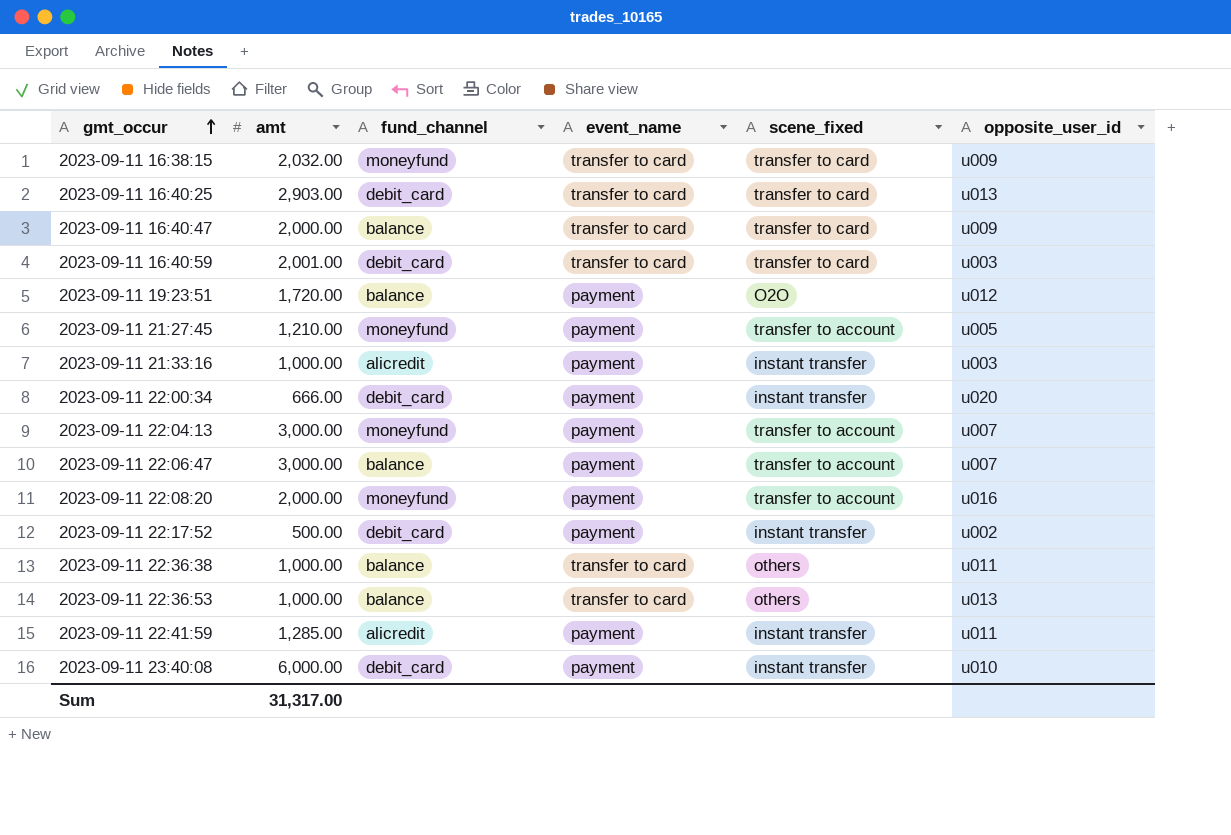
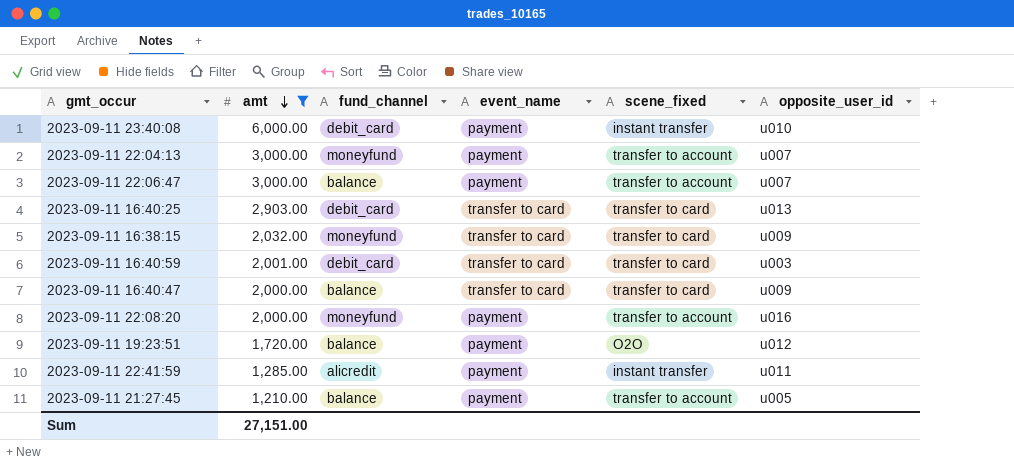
filter: none -> amt >= 1,210.00
row order: gmt_occur ascending -> amt descending
2023-09-11 21:27:45 | fund_channel: moneyfund -> balance
Sum | amt: 31,317.00 -> 27,151.00

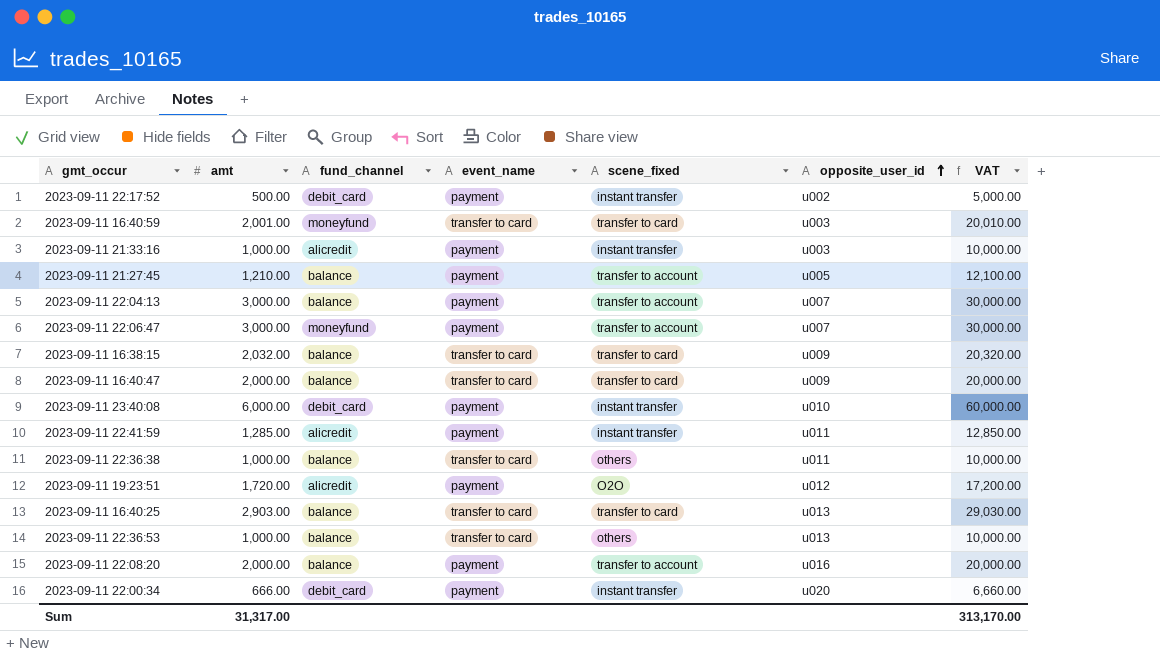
filter: amt >= 1,210.00 -> none
row order: amt descending -> opposite_user_id ascending
column VAT | formula: none -> [amt] * 10
2023-09-11 16:40:59 | fund_channel: debit_card -> moneyfund
2023-09-11 22:04:13 | fund_channel: moneyfund -> balance
2023-09-11 22:06:47 | fund_channel: balance -> moneyfund
2023-09-11 16:38:15 | fund_channel: moneyfund -> balance
2023-09-11 19:23:51 | fund_channel: balance -> alicredit
2023-09-11 16:40:25 | fund_channel: debit_card -> balance
2023-09-11 22:08:20 | fund_channel: moneyfund -> balance
Sum | amt: 27,151.00 -> 31,317.00

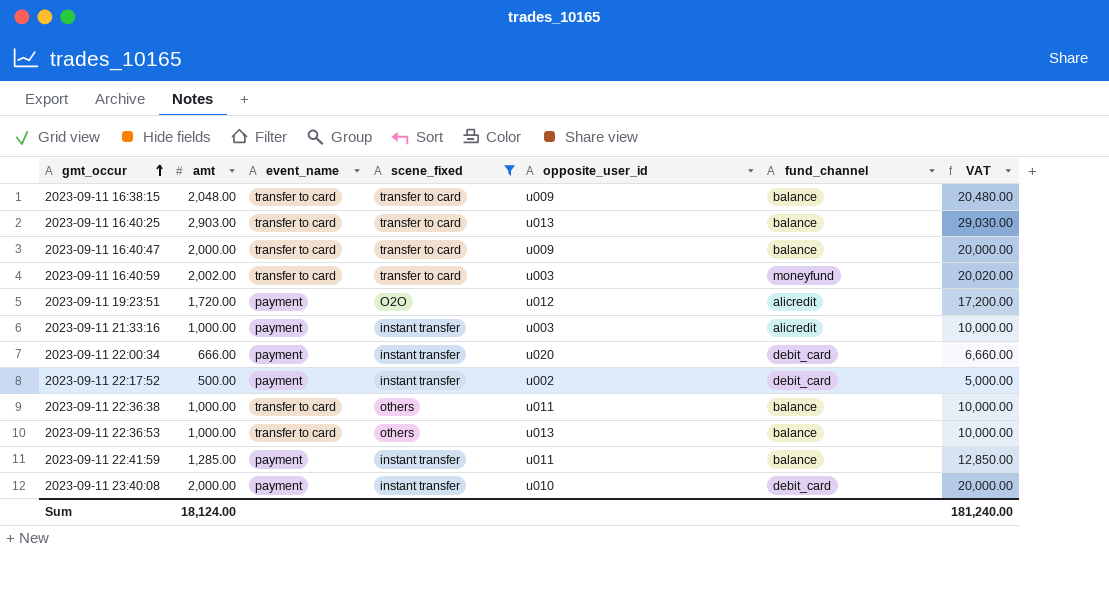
filter: none -> scene_fixed != transfer to account
row order: opposite_user_id ascending -> gmt_occur ascending
column fund_channel | position: 3 -> 6
2023-09-11 16:38:15 | amt: 2,032.00 -> 2,048.00
2023-09-11 16:38:15 | VAT: 20,320.00 -> 20,480.00
2023-09-11 16:40:59 | amt: 2,001.00 -> 2,002.00
2023-09-11 16:40:59 | VAT: 20,010.00 -> 20,020.00
2023-09-11 22:41:59 | fund_channel: alicredit -> balance
2023-09-11 23:40:08 | amt: 6,000.00 -> 2,000.00
2023-09-11 23:40:08 | VAT: 60,000.00 -> 20,000.00
Sum | amt: 31,317.00 -> 18,124.00
Sum | VAT: 313,170.00 -> 181,240.00

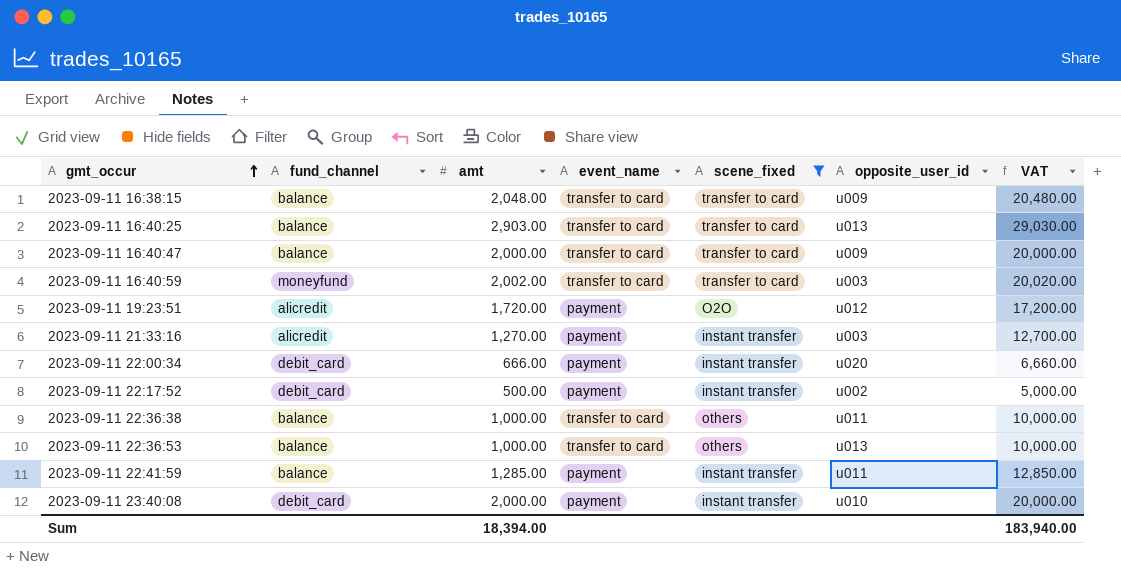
column fund_channel | position: 6 -> 2
2023-09-11 21:33:16 | amt: 1,000.00 -> 1,270.00
2023-09-11 21:33:16 | VAT: 10,000.00 -> 12,700.00
Sum | amt: 18,124.00 -> 18,394.00
Sum | VAT: 181,240.00 -> 183,940.00

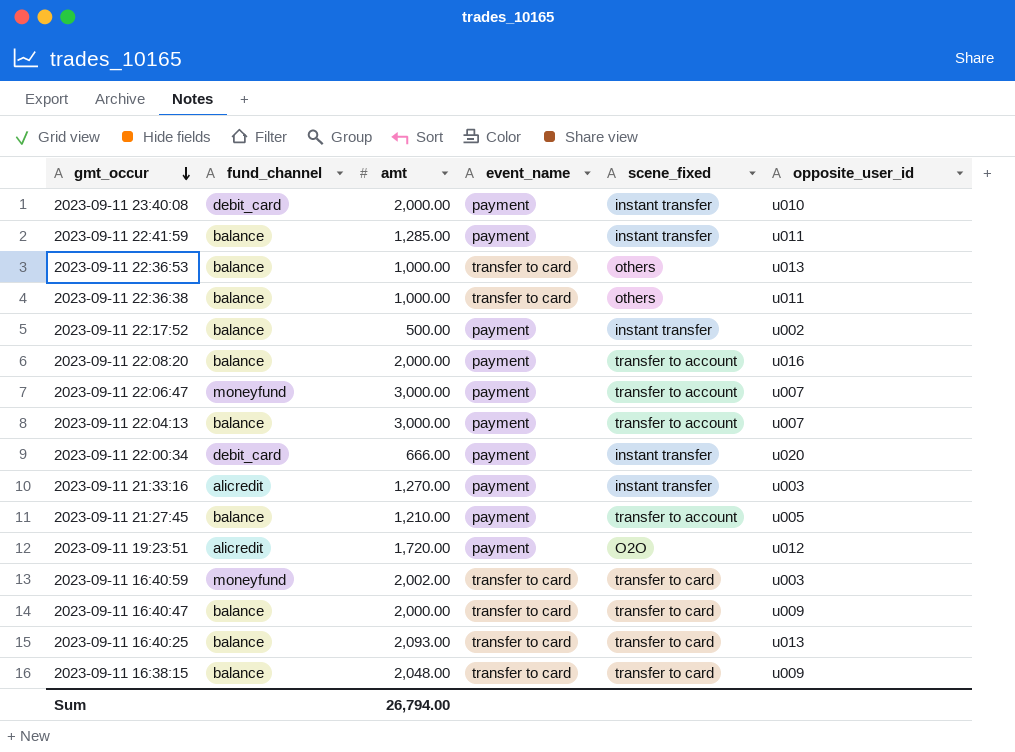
filter: scene_fixed != transfer to account -> none
row order: gmt_occur ascending -> gmt_occur descending
column VAT | formula: [amt] * 10 -> none
2023-09-11 22:17:52 | fund_channel: debit_card -> balance
2023-09-11 16:40:25 | amt: 2,903.00 -> 2,093.00
Sum | amt: 18,394.00 -> 26,794.00

